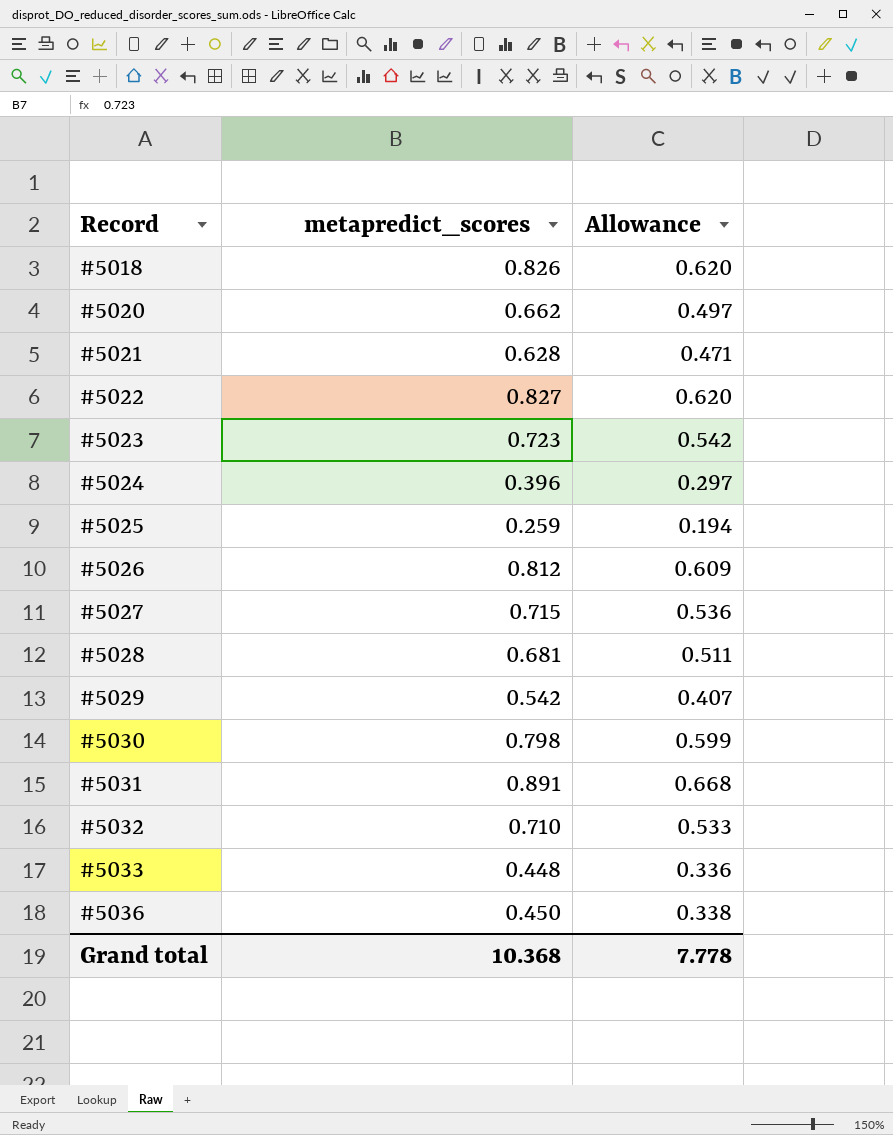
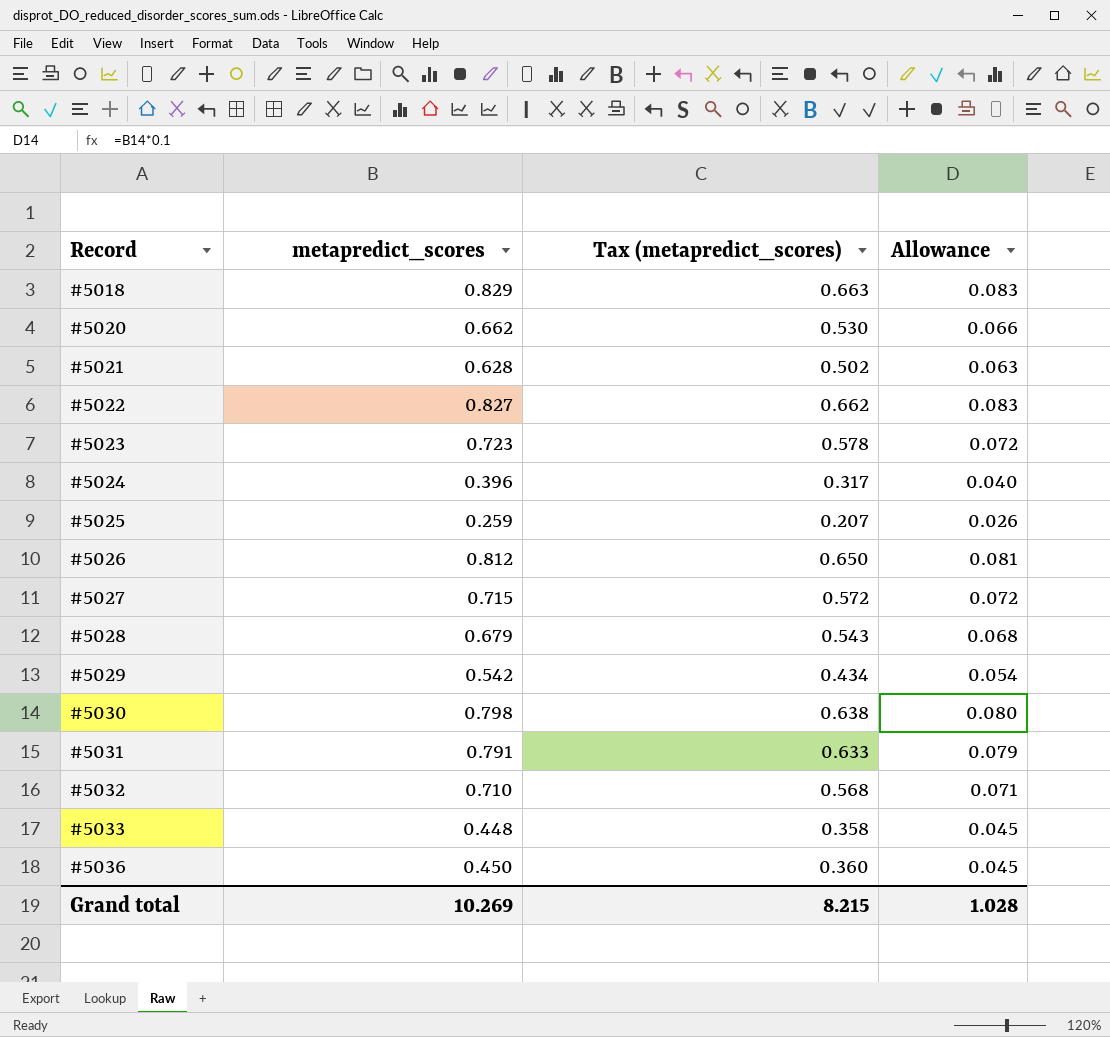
column Tax (metapredict_scores) | formula: none -> [metapredict_scores] * 0.8
column Allowance | formula: [metapredict_scores] * 0.75 -> [metapredict_scores] * 0.1
#5018 | metapredict_scores: 0.826 -> 0.829
#5028 | metapredict_scores: 0.681 -> 0.679
#5031 | metapredict_scores: 0.891 -> 0.791
Grand total | metapredict_scores: 10.368 -> 10.269
Grand total | Allowance: 7.778 -> 1.028

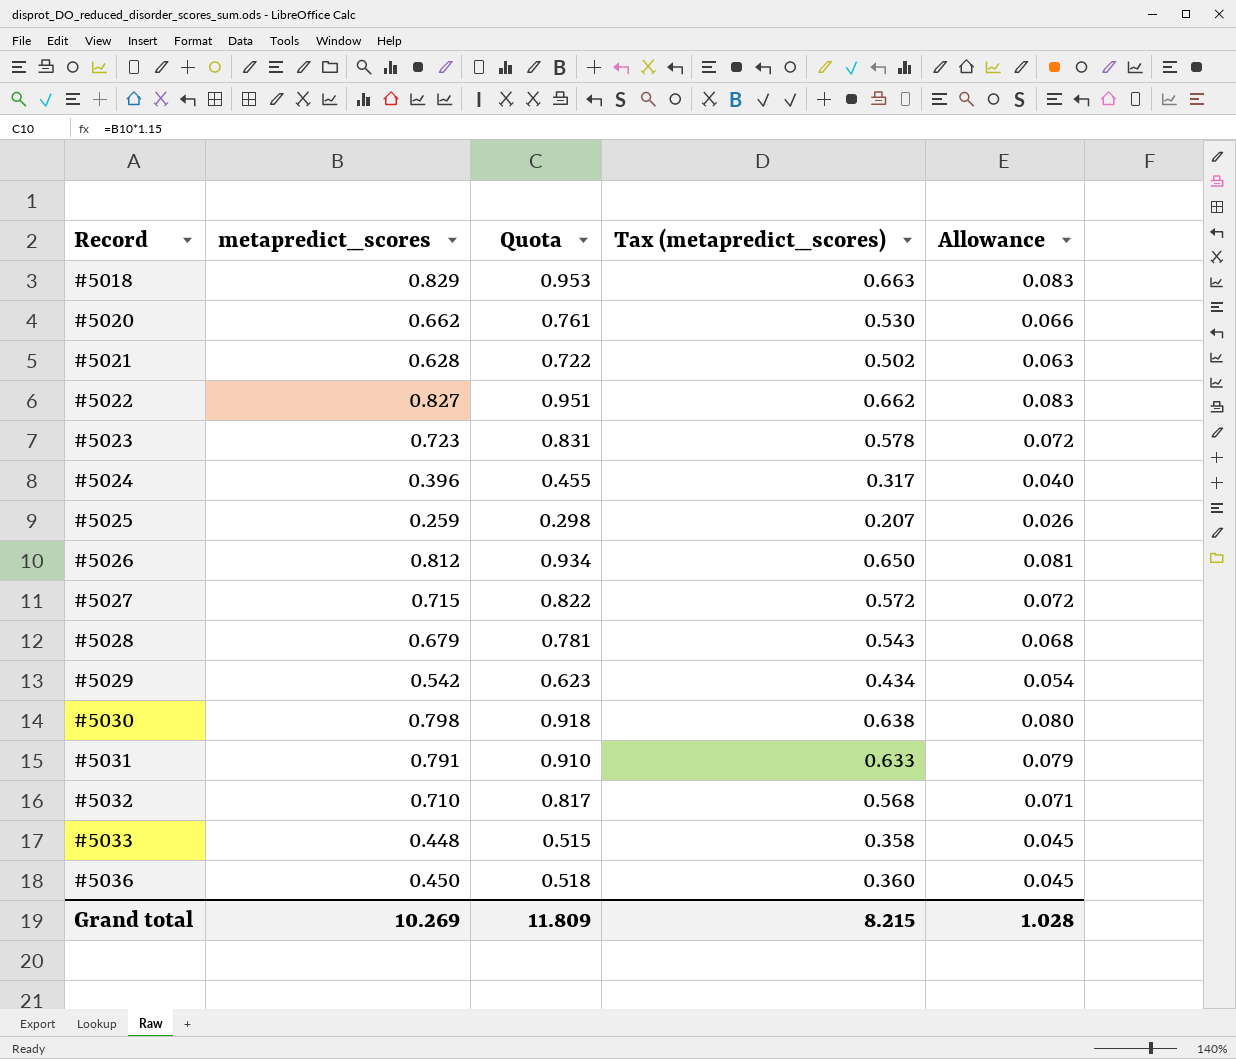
column Quota | formula: none -> [metapredict_scores] * 1.15

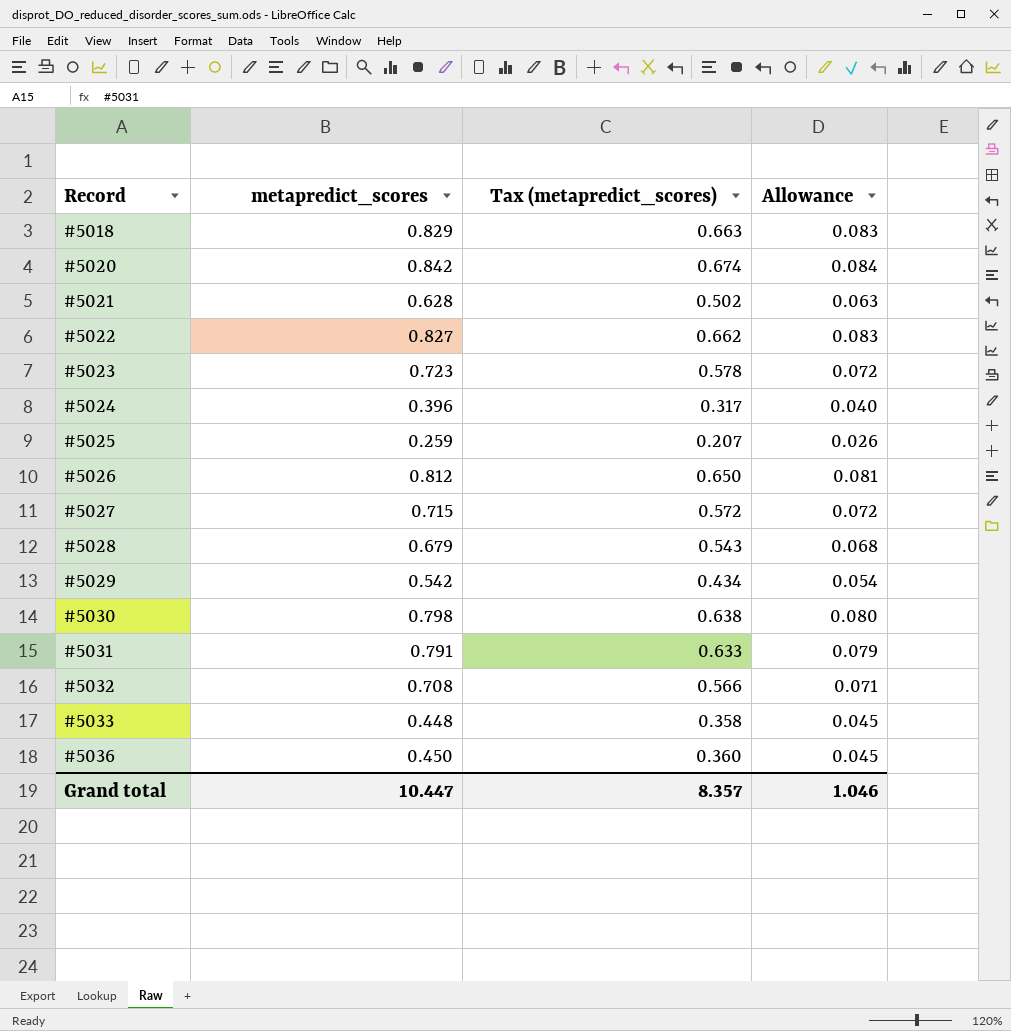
column Quota | formula: [metapredict_scores] * 1.15 -> none
#5020 | metapredict_scores: 0.662 -> 0.842
#5020 | Tax (metapredict_scores): 0.530 -> 0.674
#5020 | Allowance: 0.066 -> 0.084
#5032 | metapredict_scores: 0.710 -> 0.708
#5032 | Tax (metapredict_scores): 0.568 -> 0.566
Grand total | metapredict_scores: 10.269 -> 10.447
Grand total | Tax (metapredict_scores): 8.215 -> 8.357
Grand total | Allowance: 1.028 -> 1.046

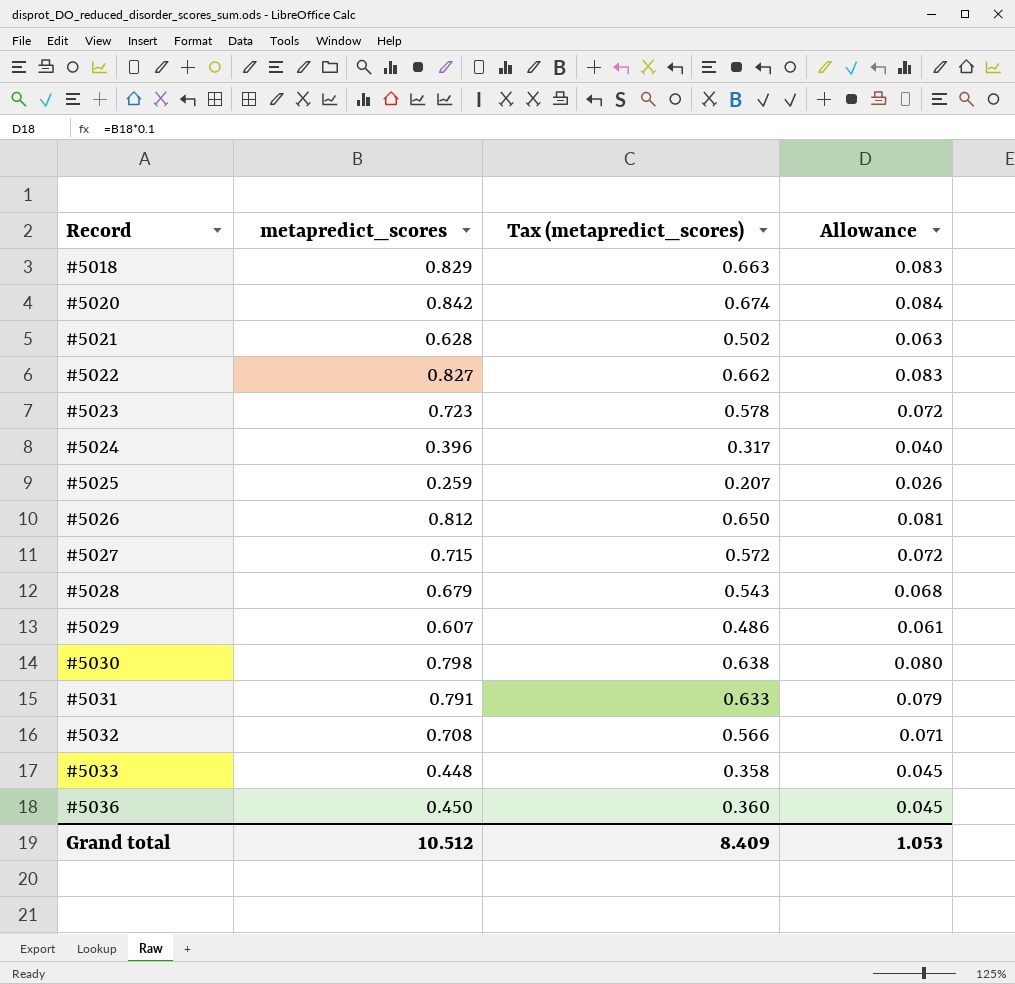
#5029 | metapredict_scores: 0.542 -> 0.607
#5029 | Tax (metapredict_scores): 0.434 -> 0.486
#5029 | Allowance: 0.054 -> 0.061
Grand total | metapredict_scores: 10.447 -> 10.512
Grand total | Tax (metapredict_scores): 8.357 -> 8.409
Grand total | Allowance: 1.046 -> 1.053

